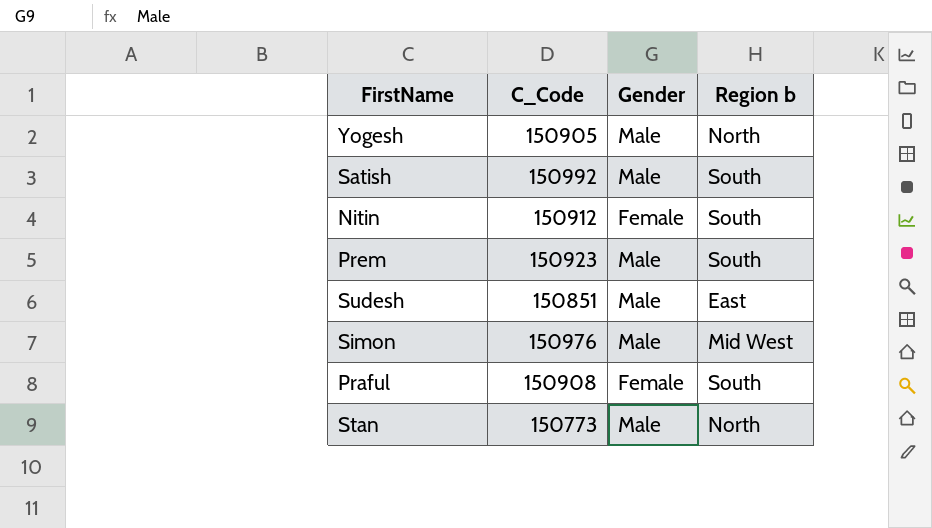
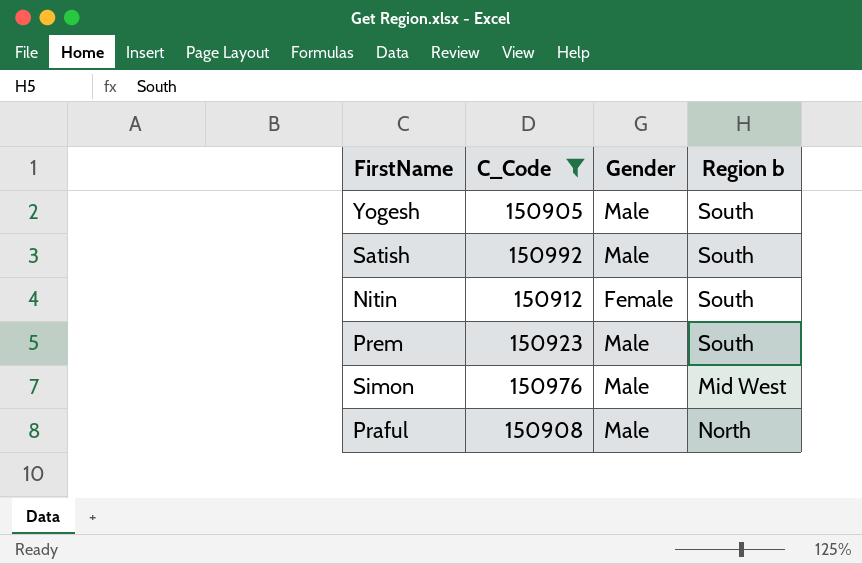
filter: none -> C_Code >= 150905
Yogesh | Region b: North -> South
Praful | Gender: Female -> Male
Praful | Region b: South -> North

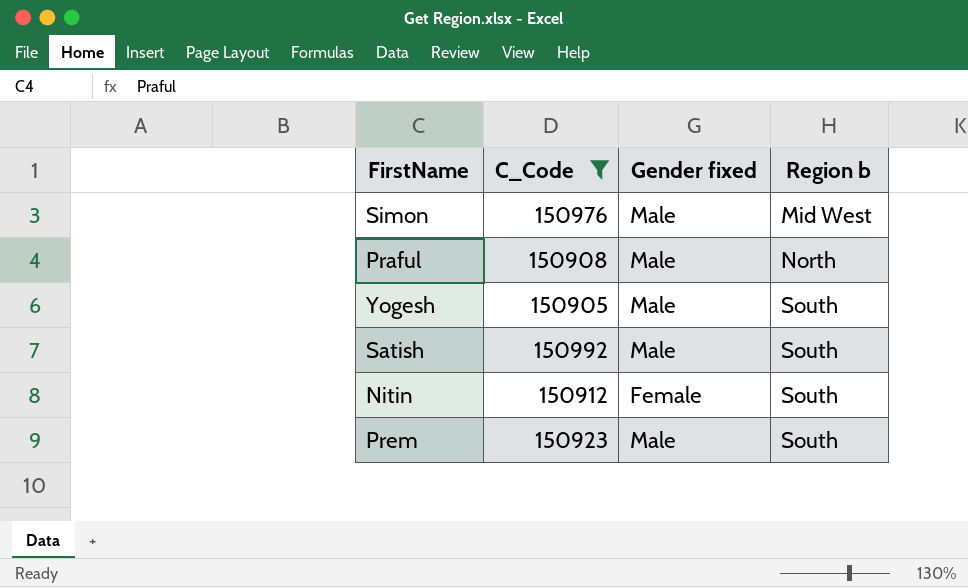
row order: none -> Region b ascending
column name: Gender -> Gender fixed

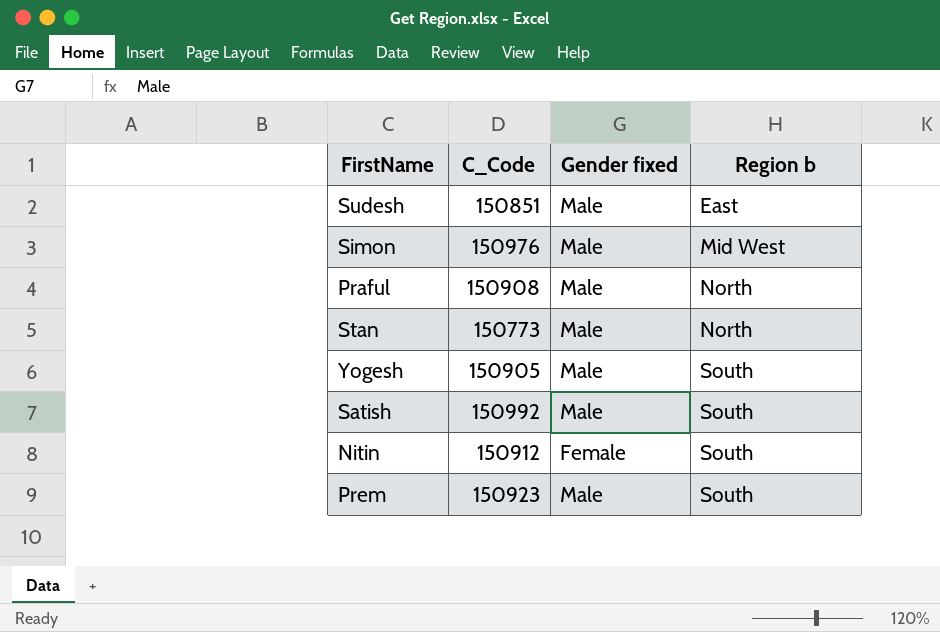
filter: C_Code >= 150905 -> none

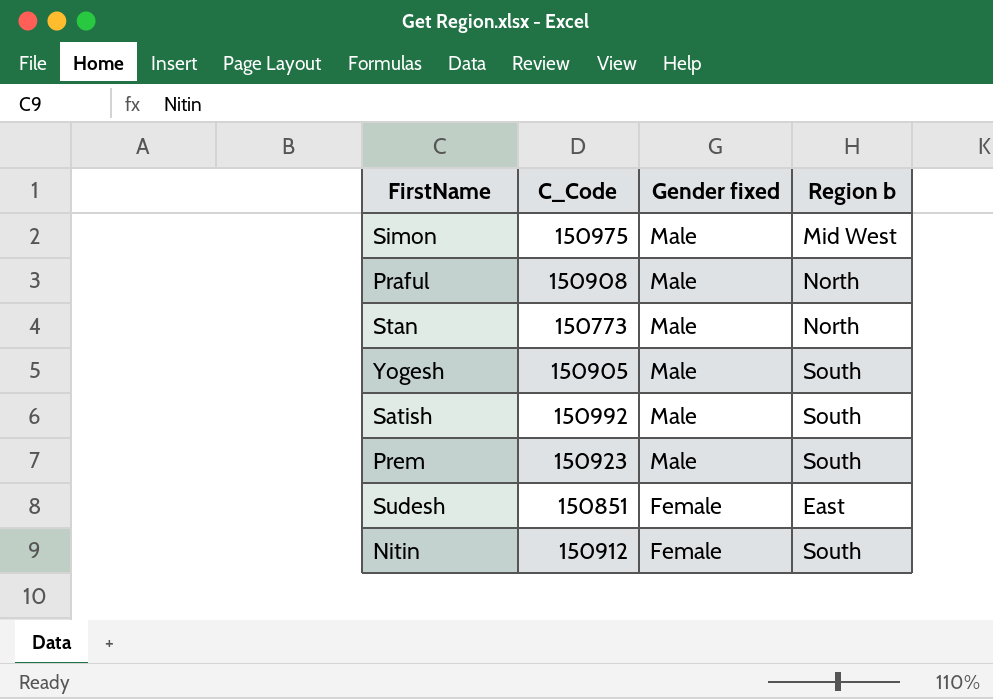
row order: Region b ascending -> Gender fixed descending
Simon | C_Code: 150976 -> 150975
Sudesh | Gender fixed: Male -> Female

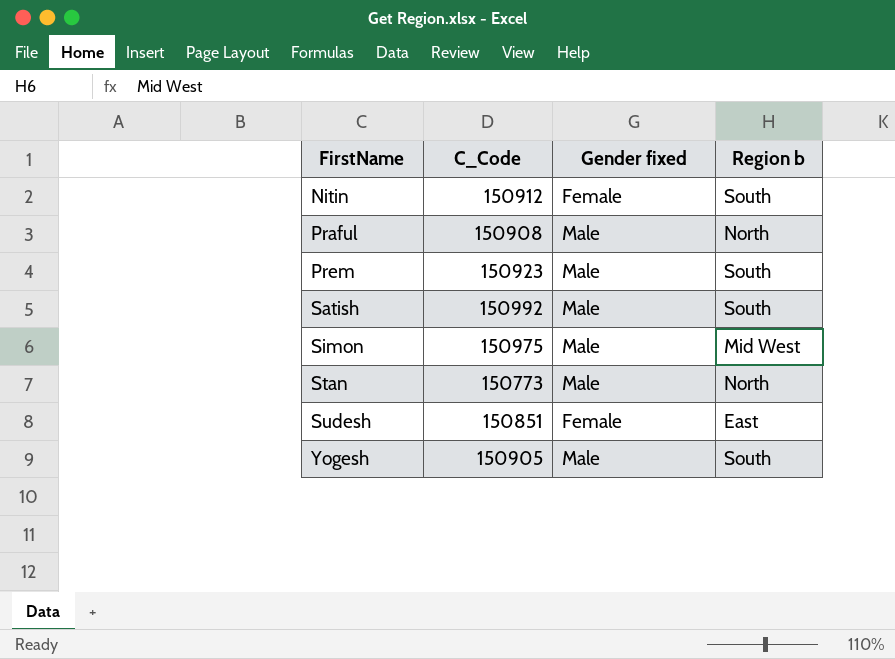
row order: Gender fixed descending -> FirstName ascending

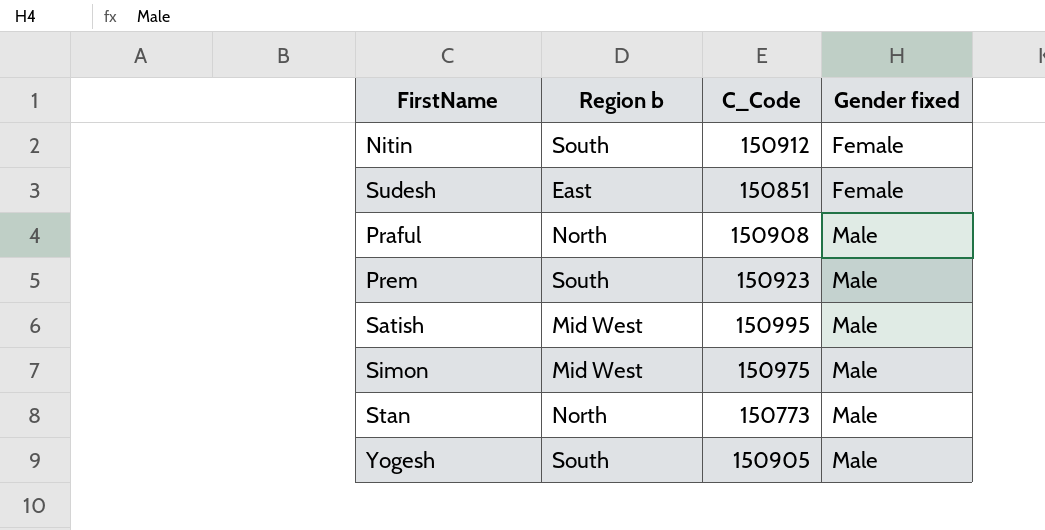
row order: FirstName ascending -> Gender fixed ascending
column Region b | position: 4 -> 2
Satish | Region b: South -> Mid West
Satish | C_Code: 150992 -> 150995

